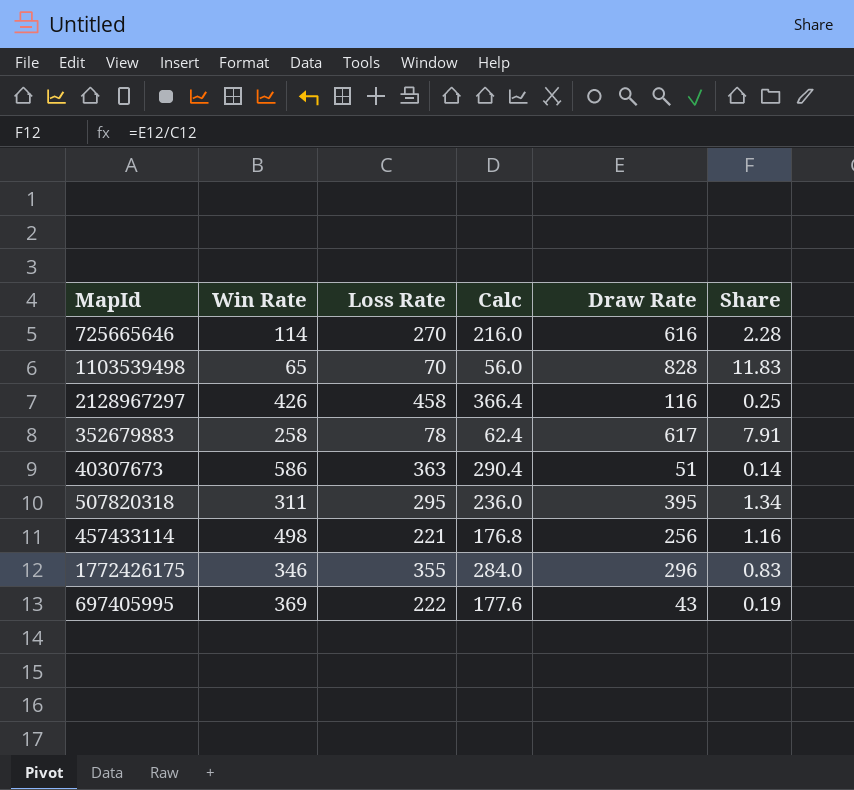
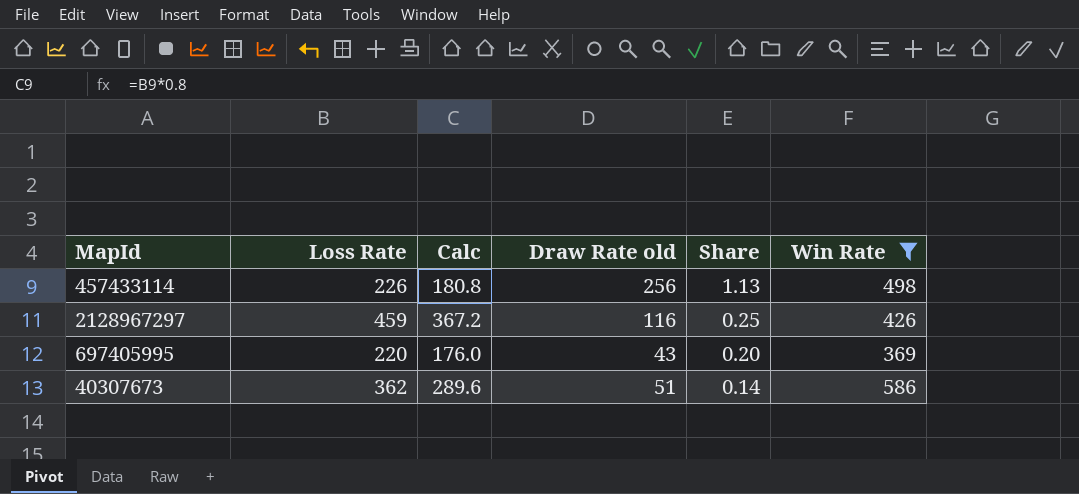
filter: none -> Win Rate >= 369
row order: none -> Share descending
column name: Draw Rate -> Draw Rate old
column Win Rate | position: 2 -> 6
457433114 | Loss Rate: 221 -> 226
457433114 | Calc: 176.8 -> 180.8
457433114 | Share: 1.16 -> 1.13
2128967297 | Loss Rate: 458 -> 459
2128967297 | Calc: 366.4 -> 367.2
697405995 | Loss Rate: 222 -> 220
697405995 | Calc: 177.6 -> 176.0
697405995 | Share: 0.19 -> 0.20
40307673 | Loss Rate: 363 -> 362
40307673 | Calc: 290.4 -> 289.6

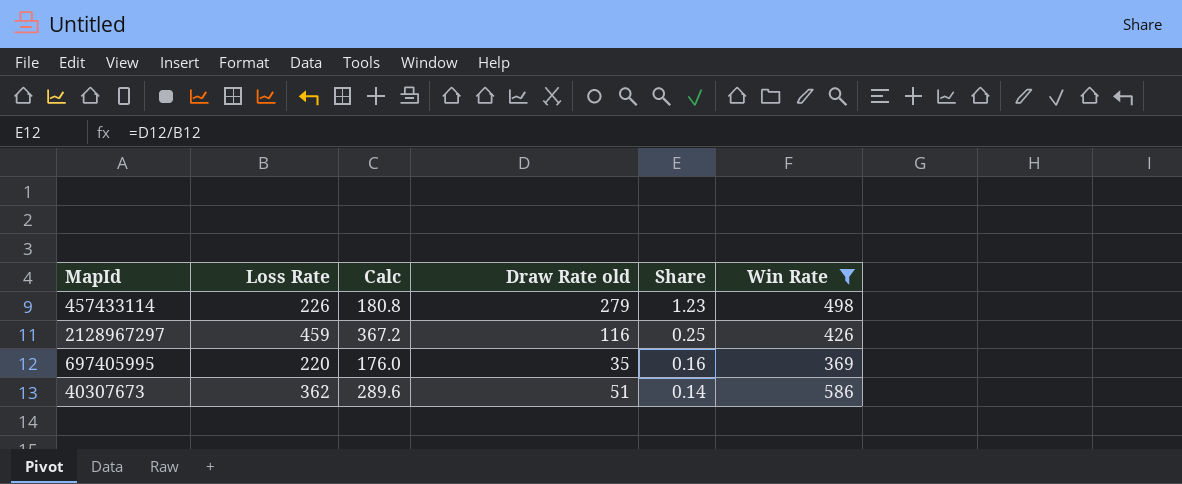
457433114 | Draw Rate old: 256 -> 279
457433114 | Share: 1.13 -> 1.23
697405995 | Draw Rate old: 43 -> 35
697405995 | Share: 0.20 -> 0.16

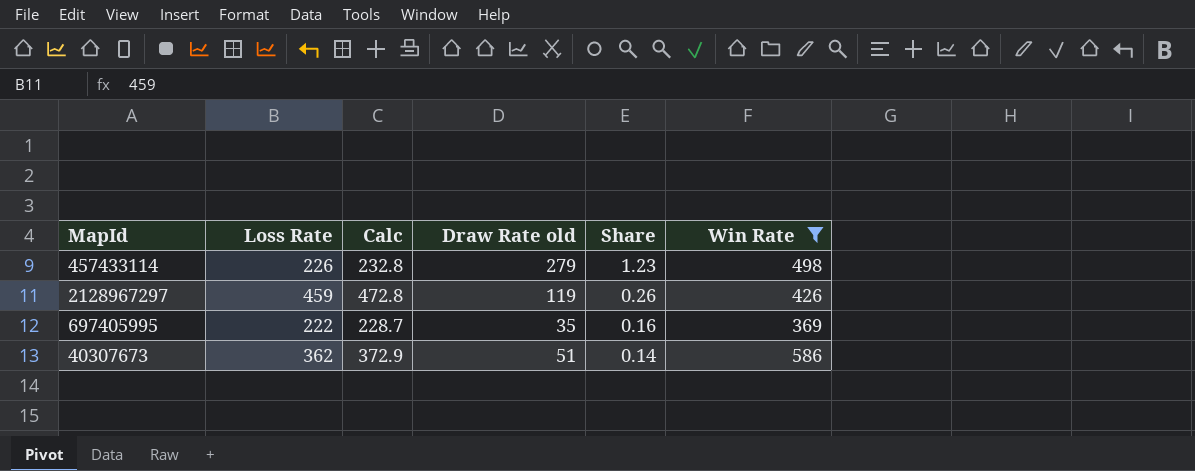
column Calc | formula: [Loss Rate] * 0.8 -> [Loss Rate] * 1.03
2128967297 | Draw Rate old: 116 -> 119
2128967297 | Share: 0.25 -> 0.26
697405995 | Loss Rate: 220 -> 222

